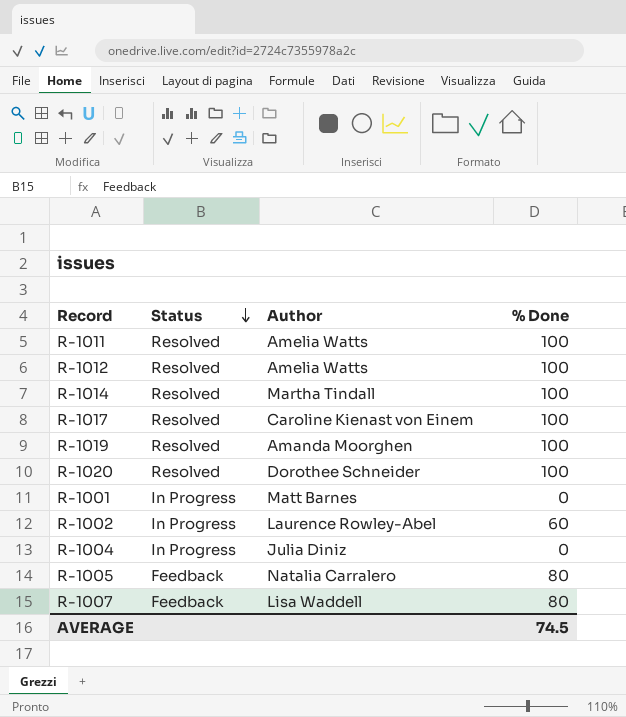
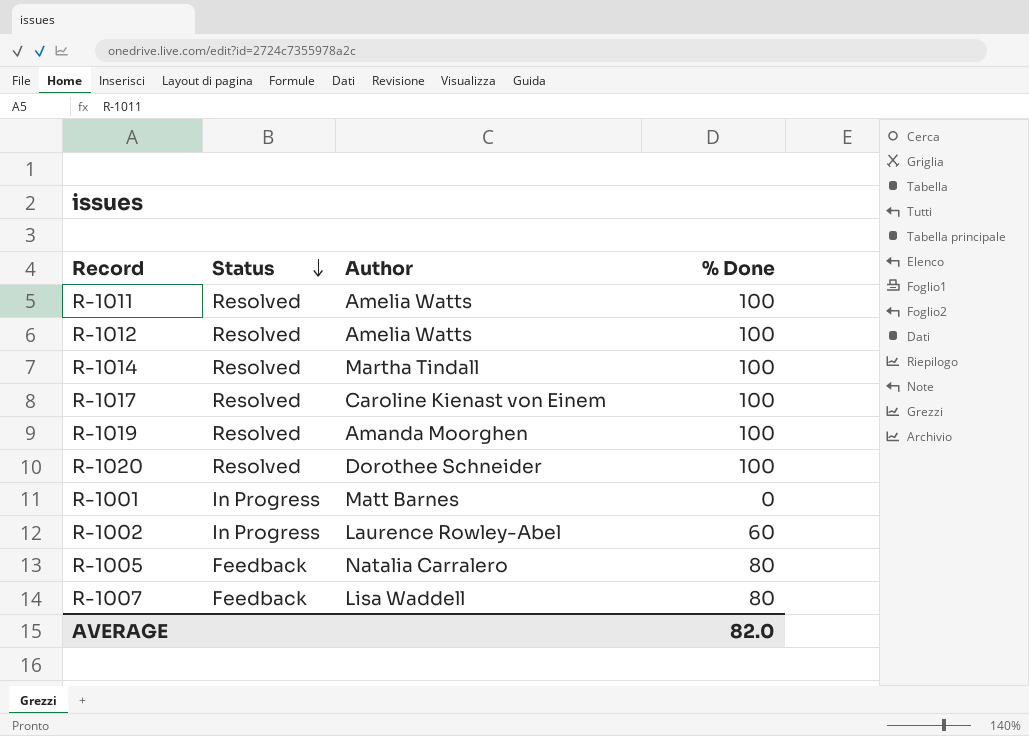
row R-1004: In Progress | Julia Diniz | 0 -> none
AVERAGE | % Done: 74.5 -> 82.0

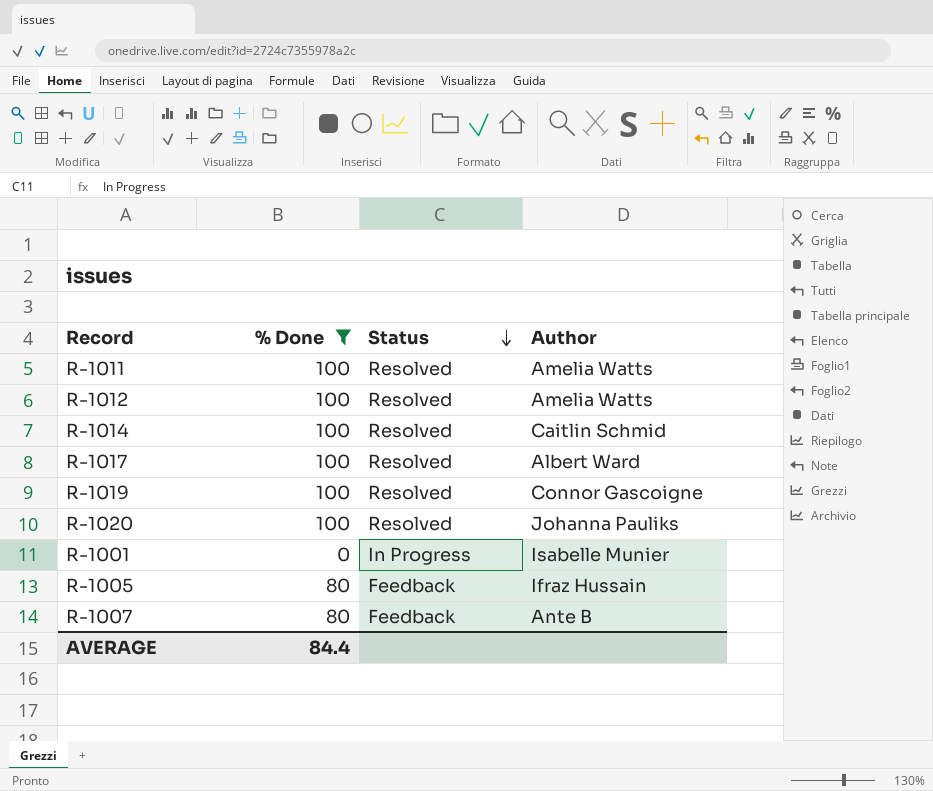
filter: none -> % Done != 60
column % Done | position: 4 -> 2
R-1014 | Author: Martha Tindall -> Caitlin Schmid
R-1017 | Author: Caroline Kienast von Einem -> Albert Ward
R-1019 | Author: Amanda Moorghen -> Connor Gascoigne
R-1020 | Author: Dorothee Schneider -> Johanna Pauliks
R-1001 | Author: Matt Barnes -> Isabelle Munier
R-1005 | Author: Natalia Carralero -> Ifraz Hussain
R-1007 | Author: Lisa Waddell -> Ante B
AVERAGE | % Done: 82.0 -> 84.4

